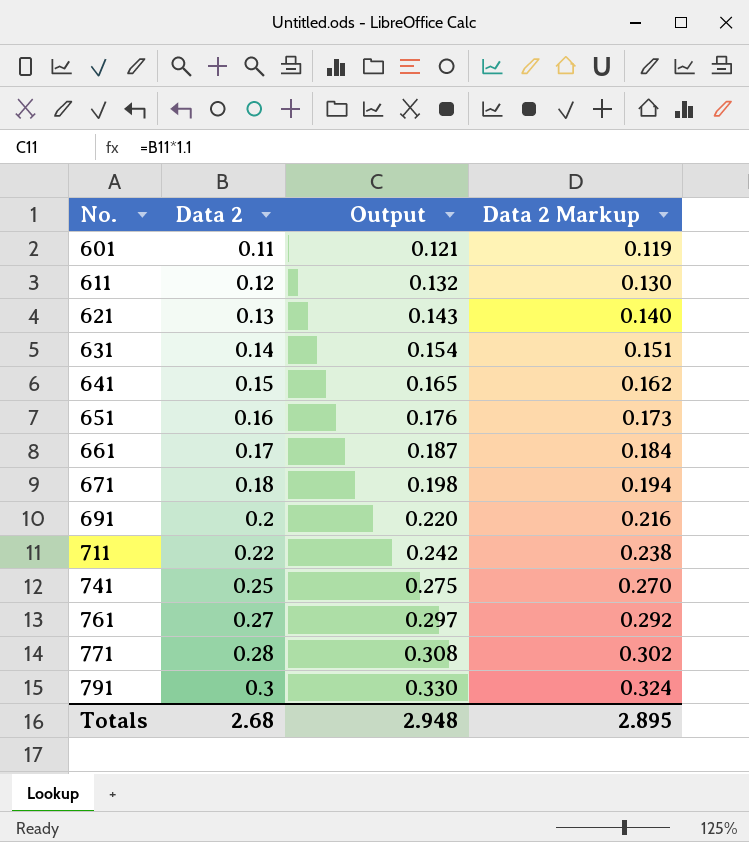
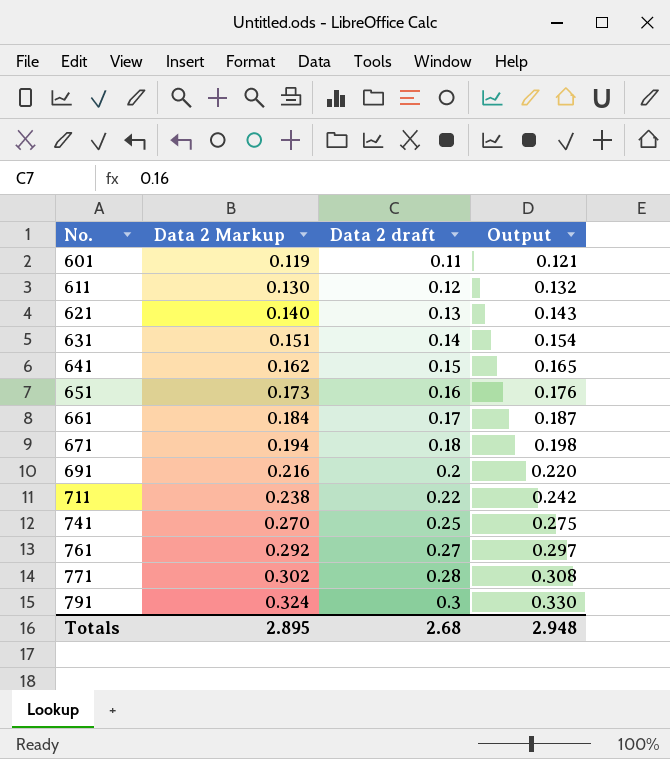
column Data 2 Markup | position: 4 -> 2
column name: Data 2 -> Data 2 draft

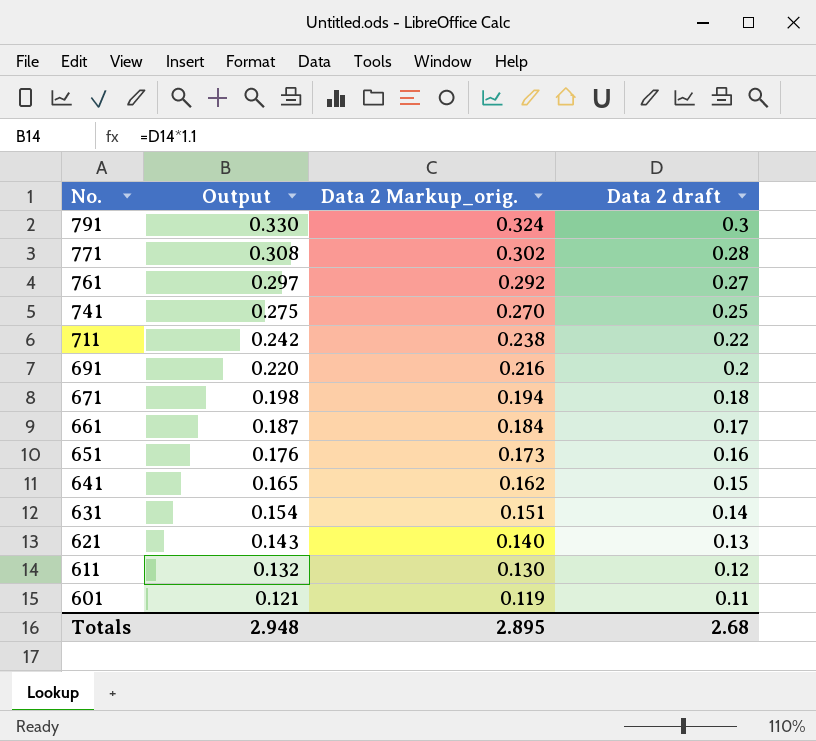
row order: No. ascending -> No. descending
column Output | position: 4 -> 2
column name: Data 2 Markup -> Data 2 Markup_orig.

